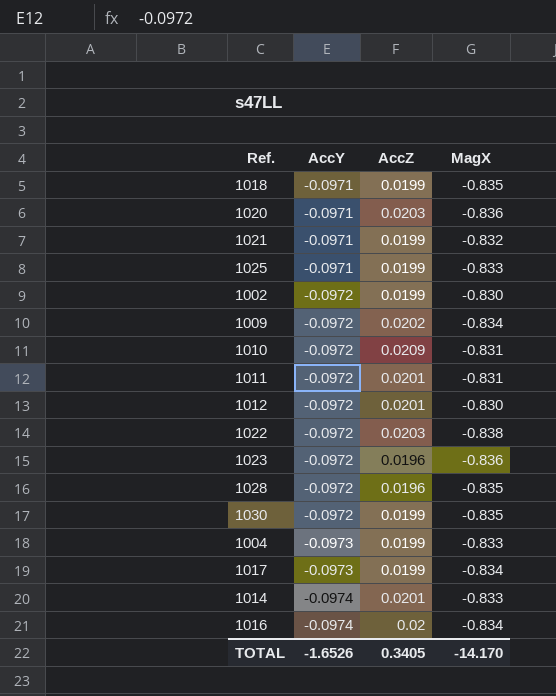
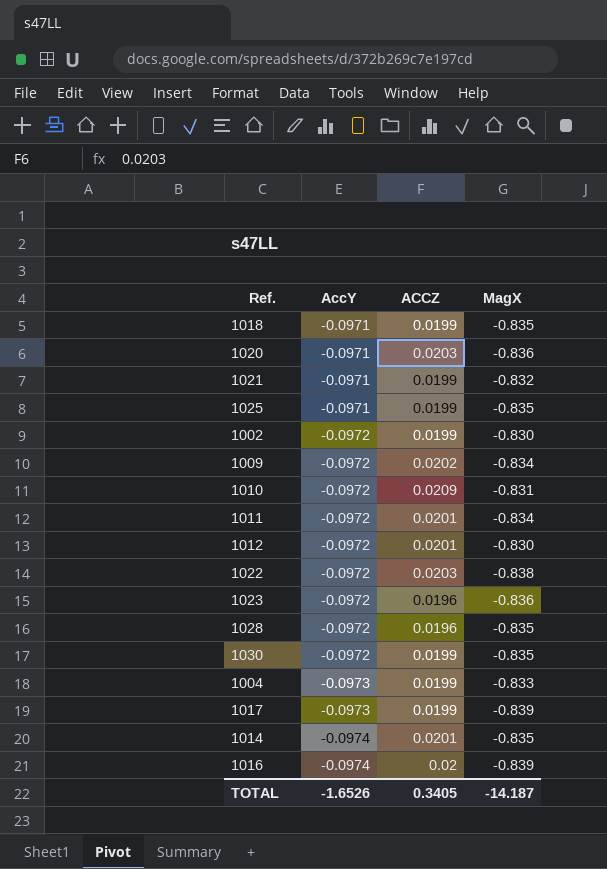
column name: AccZ -> ACCZ
1025 | MagX: -0.833 -> -0.835
1011 | MagX: -0.831 -> -0.834
1017 | MagX: -0.834 -> -0.839
1014 | MagX: -0.833 -> -0.835
1016 | MagX: -0.834 -> -0.839
TOTAL | MagX: -14.170 -> -14.187

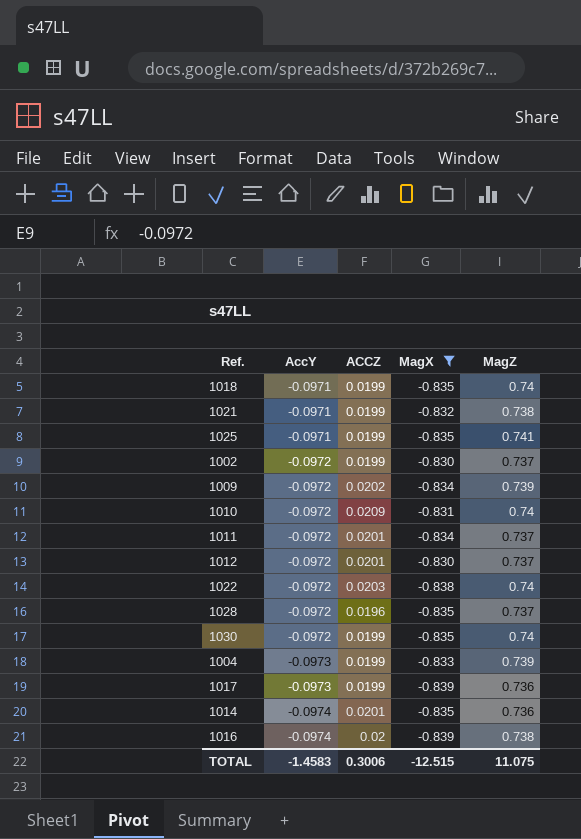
filter: none -> MagX != -0.836
column MagZ | position: none -> 5
TOTAL | AccY: -1.6526 -> -1.4583
TOTAL | ACCZ: 0.3405 -> 0.3006
TOTAL | MagX: -14.187 -> -12.515

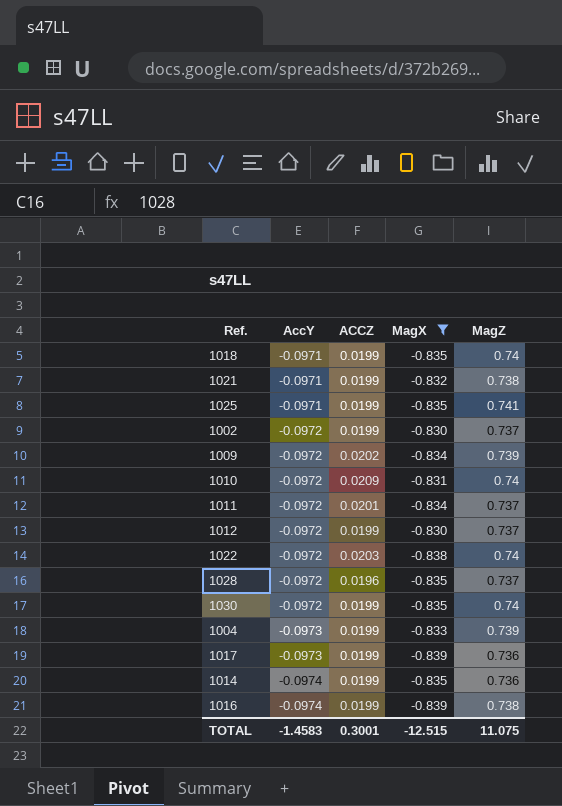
1012 | ACCZ: 0.0201 -> 0.0199
1014 | ACCZ: 0.0201 -> 0.0199
1016 | ACCZ: 0.02 -> 0.0199
TOTAL | ACCZ: 0.3006 -> 0.3001

